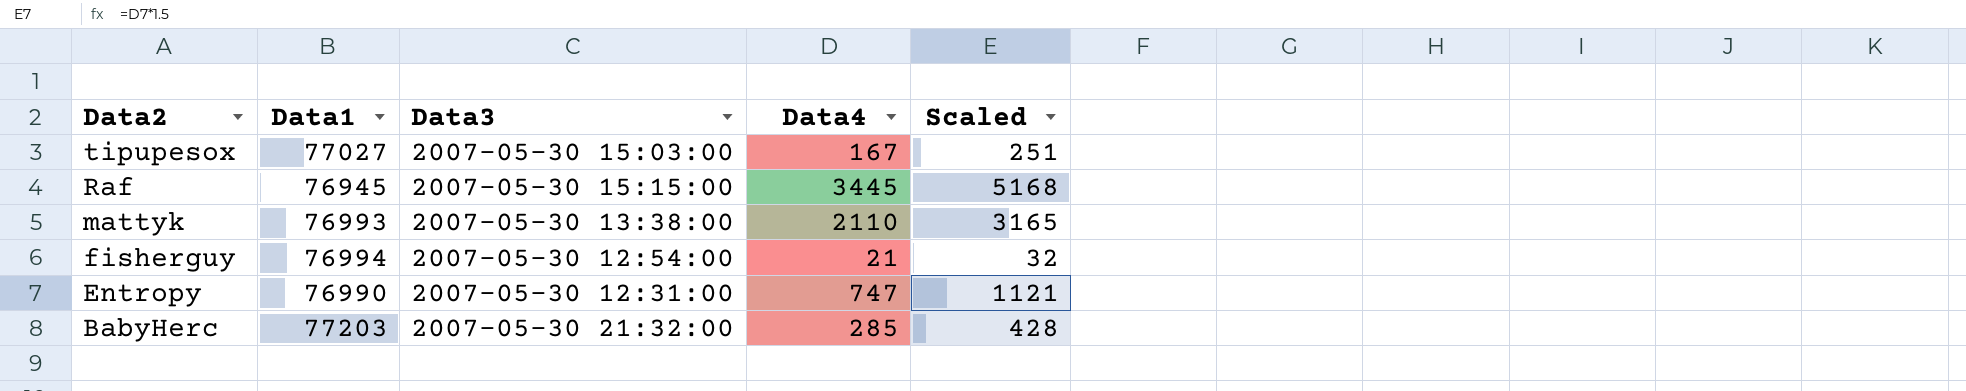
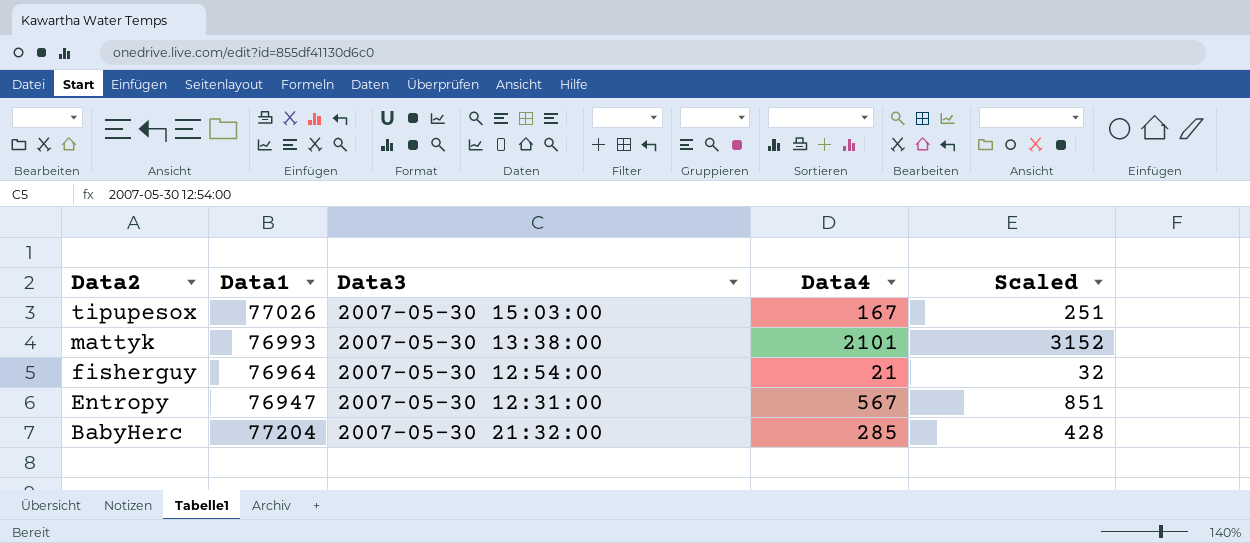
row Raf: 76945 | 2007-05-30 15:15:00 | 3445 | 5168 -> none
tipupesox | Data1: 77027 -> 77026
mattyk | Data4: 2110 -> 2101
mattyk | Scaled: 3165 -> 3152
fisherguy | Data1: 76994 -> 76964
Entropy | Data1: 76990 -> 76947
Entropy | Data4: 747 -> 567
Entropy | Scaled: 1121 -> 851
BabyHerc | Data1: 77203 -> 77204

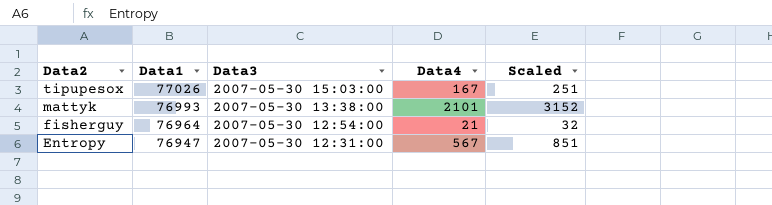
row BabyHerc: 77204 | 2007-05-30 21:32:00 | 285 | 428 -> none

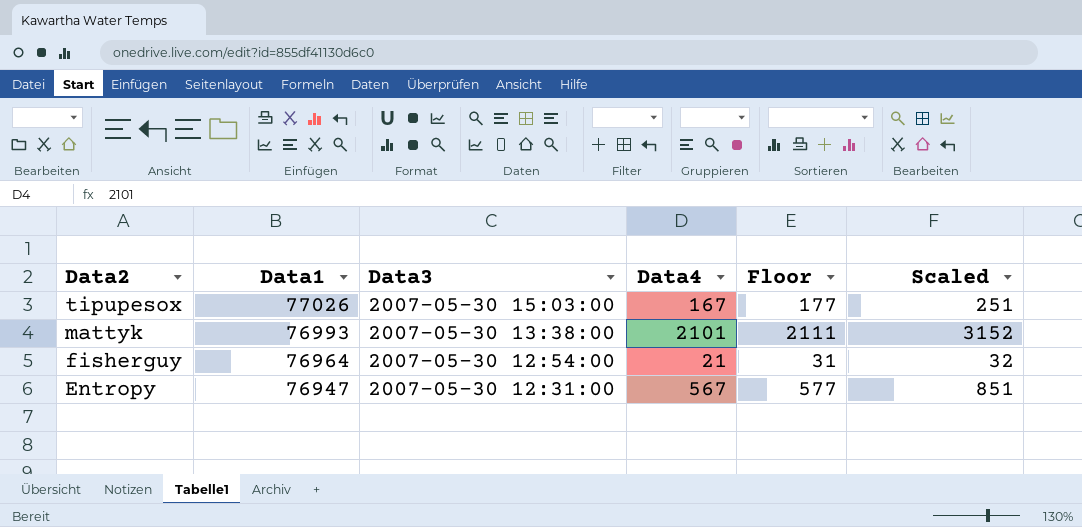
column Floor | formula: none -> [Data4] + 10

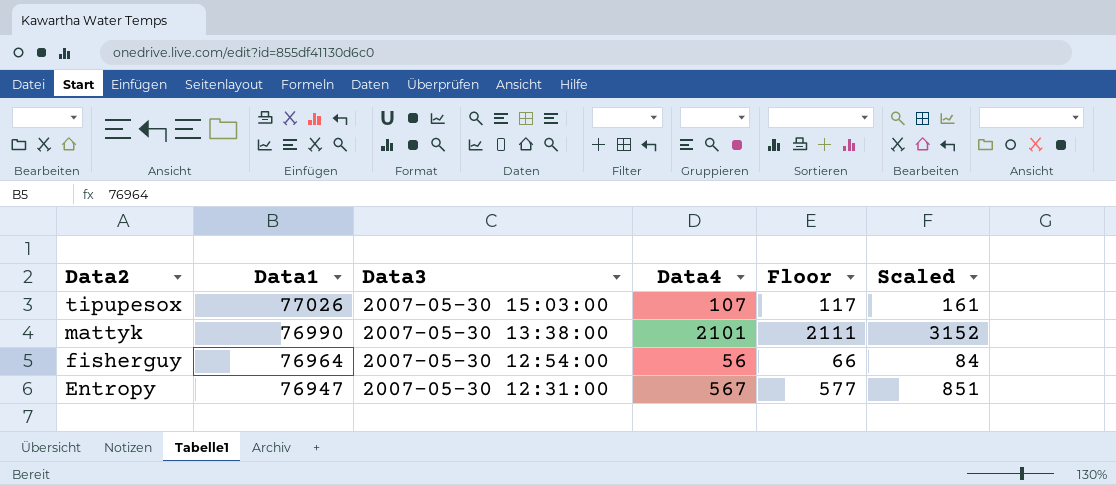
tipupesox | Data4: 167 -> 107
tipupesox | Floor: 177 -> 117
tipupesox | Scaled: 251 -> 161
mattyk | Data1: 76993 -> 76990
fisherguy | Data4: 21 -> 56
fisherguy | Floor: 31 -> 66
fisherguy | Scaled: 32 -> 84

